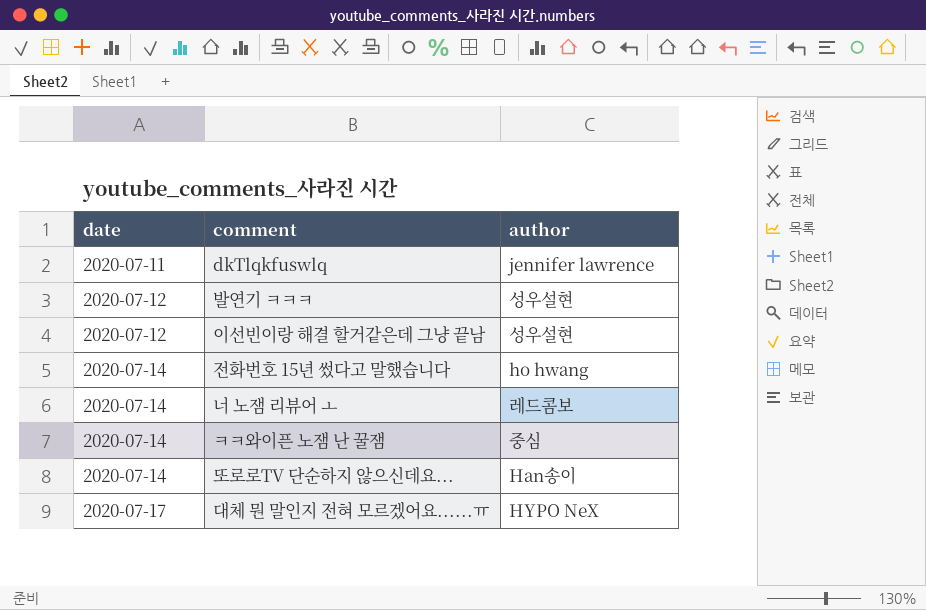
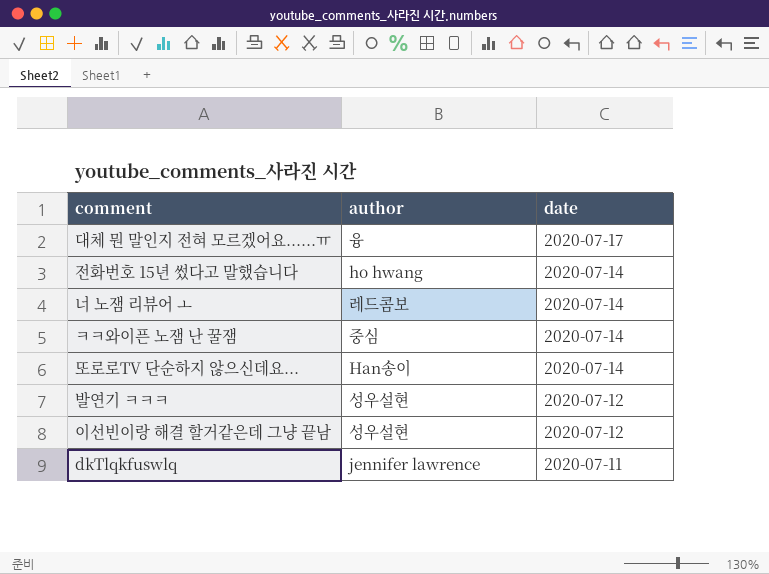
row order: date ascending -> date descending
column date | position: 1 -> 3
대체 뭔 말인지 전혀 모르겠어요......ㅠ | author: HYPO NeX -> 융

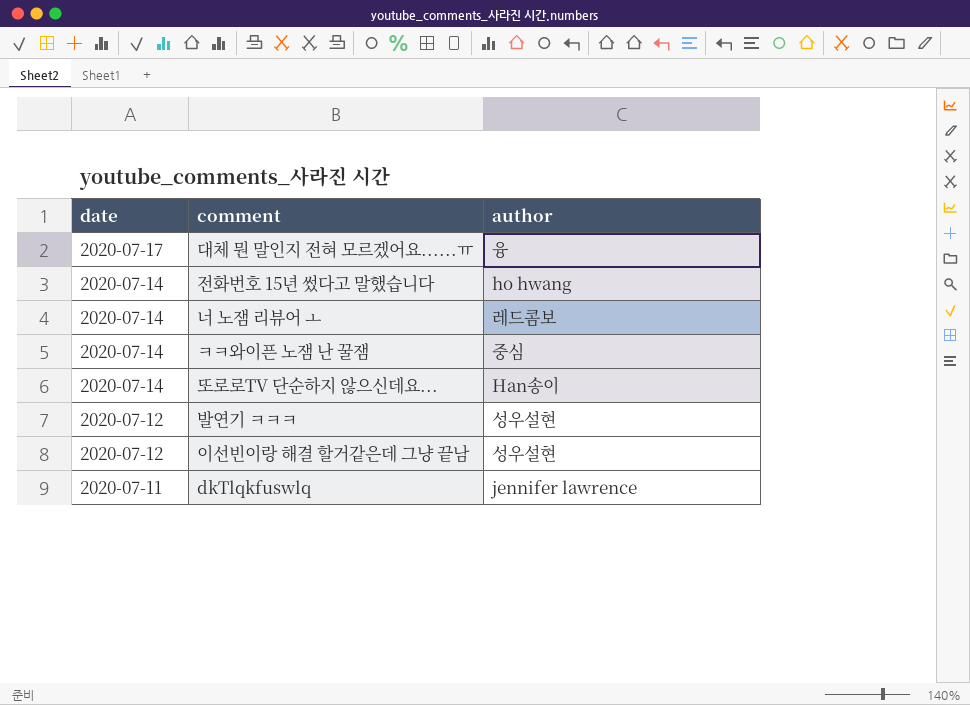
column date | position: 3 -> 1

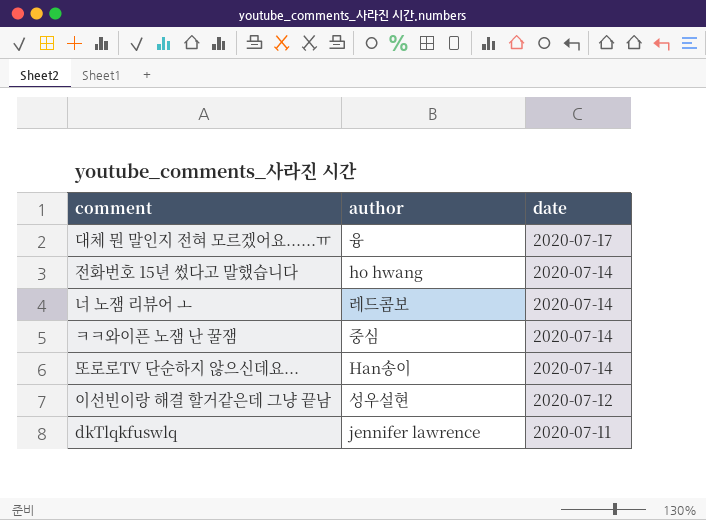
column date | position: 1 -> 3
row 발연기 ㅋㅋㅋ: 2020-07-12 | 성우설현 -> none

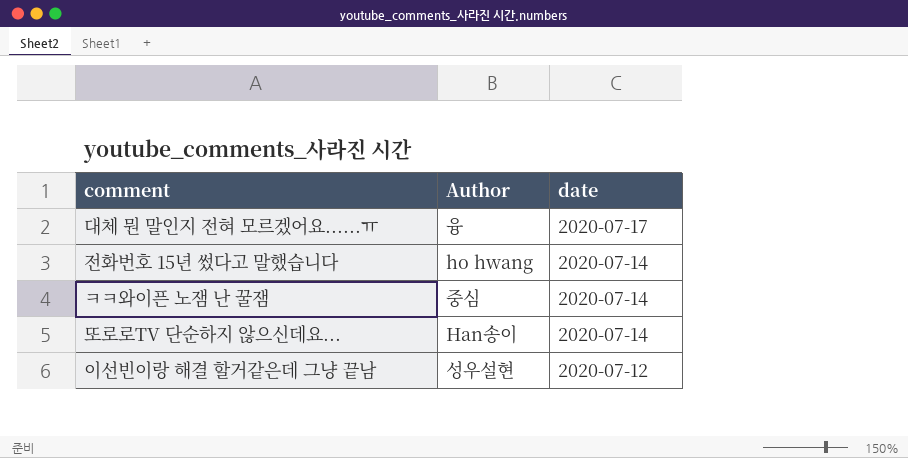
column name: author -> Author
row 너 노잼 리뷰어 ㅗ: 레드콤보 | 2020-07-14 -> none
row dkTlqkfuswlq: jennifer lawrence | 2020-07-11 -> none

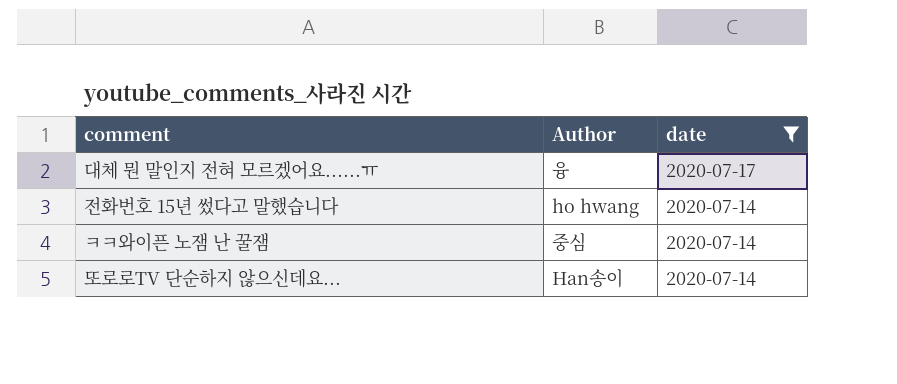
filter: none -> date != 2020-07-12

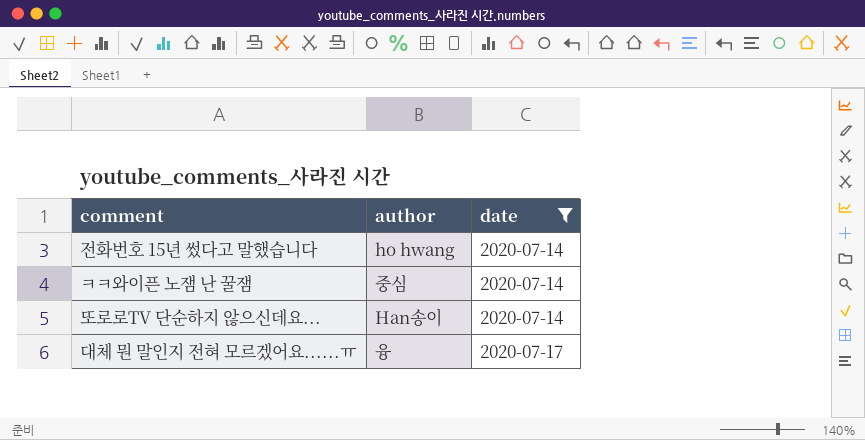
row order: date descending -> date ascending
column name: Author -> author

